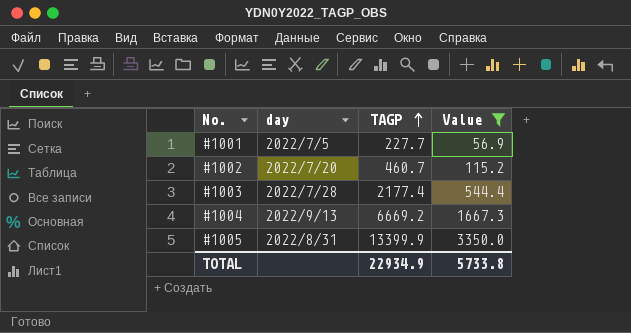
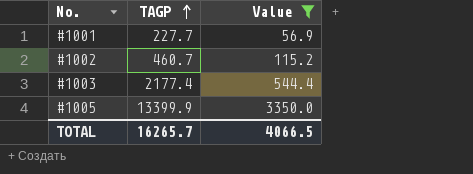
column day | position: 2 -> none
row #1004: 2022/9/13 | 6669.2 | 1667.3 -> none
TOTAL | TAGP: 22934.9 -> 16265.7
TOTAL | Value: 5733.8 -> 4066.5

